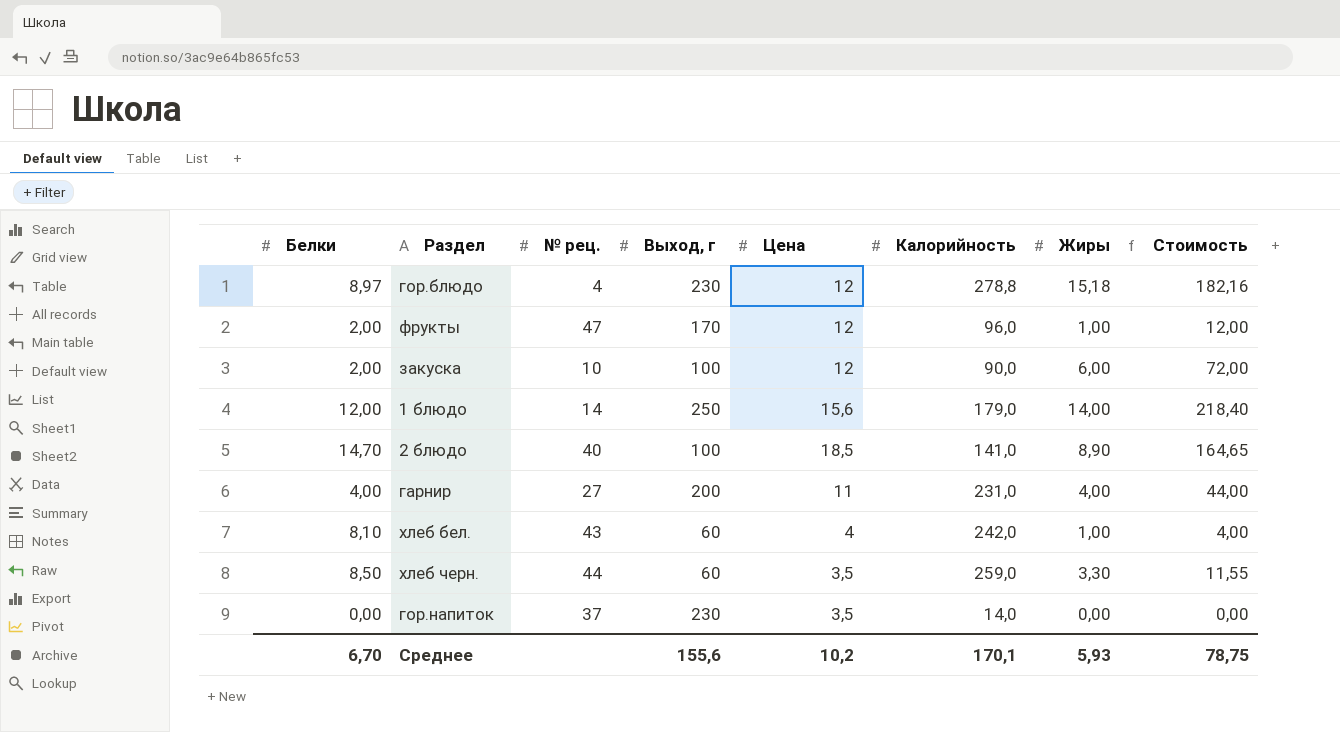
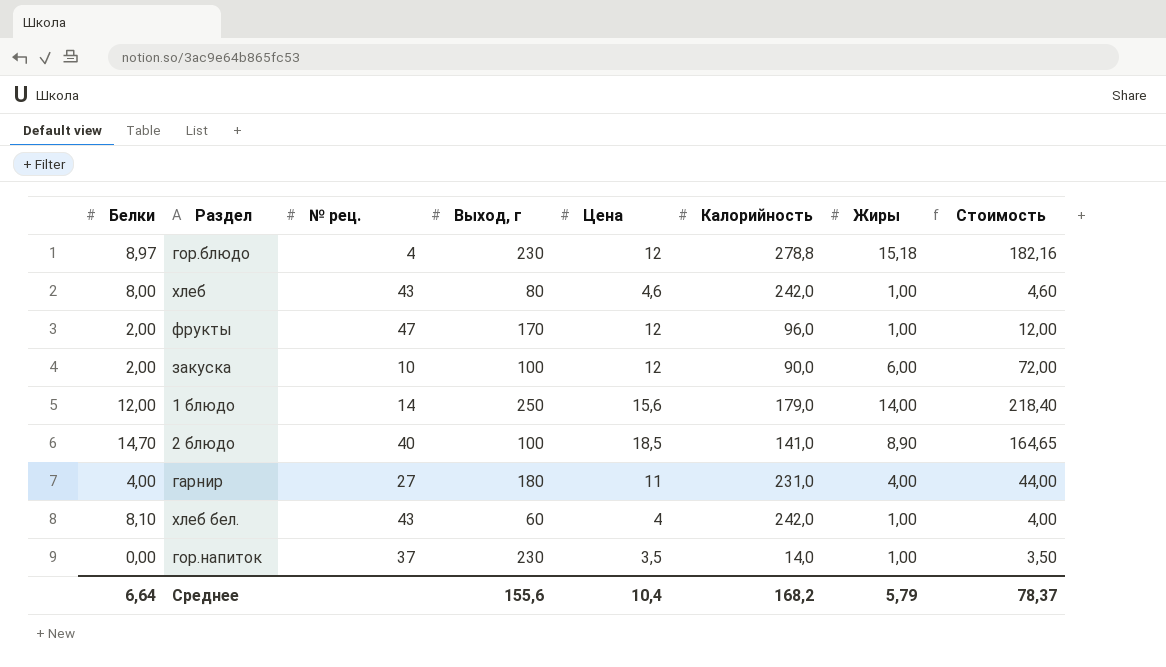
row хлеб черн.: 8,50 | 44 | 60 | 3,5 | 259,0 | 3,30 | 11,55 -> none
row хлеб: none -> 8,00 | 43 | 80 | 4,6 | 242,0 | 1,00 | 4,60
гарнир | Выход, г: 200 -> 180
гор.напиток | Жиры: 0,00 -> 1,00
гор.напиток | Стоимость: 0,00 -> 3,50
Среднее | Белки: 6,70 -> 6,64
Среднее | Цена: 10,2 -> 10,4
Среднее | Калорийность: 170,1 -> 168,2
Среднее | Жиры: 5,93 -> 5,79
Среднее | Стоимость: 78,75 -> 78,37

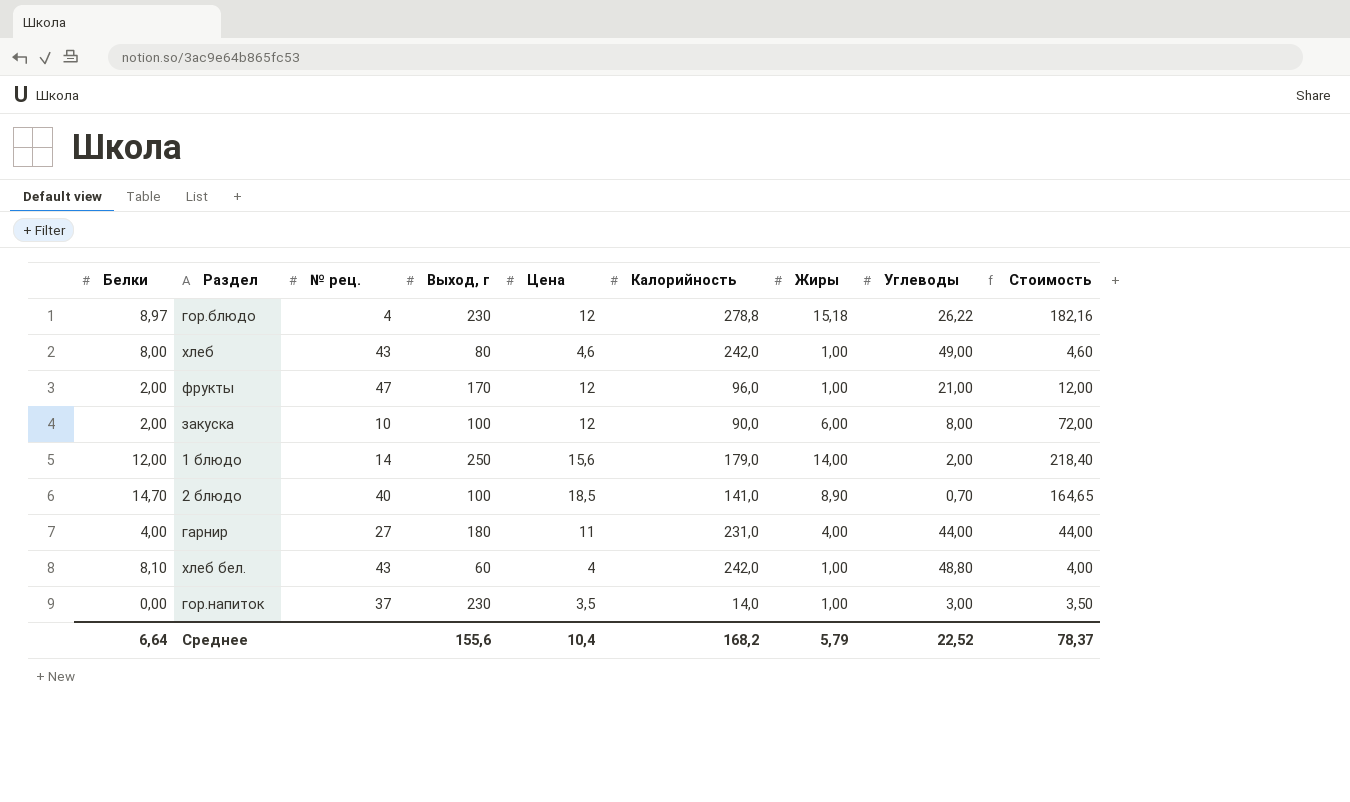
column Углеводы | position: none -> 8

